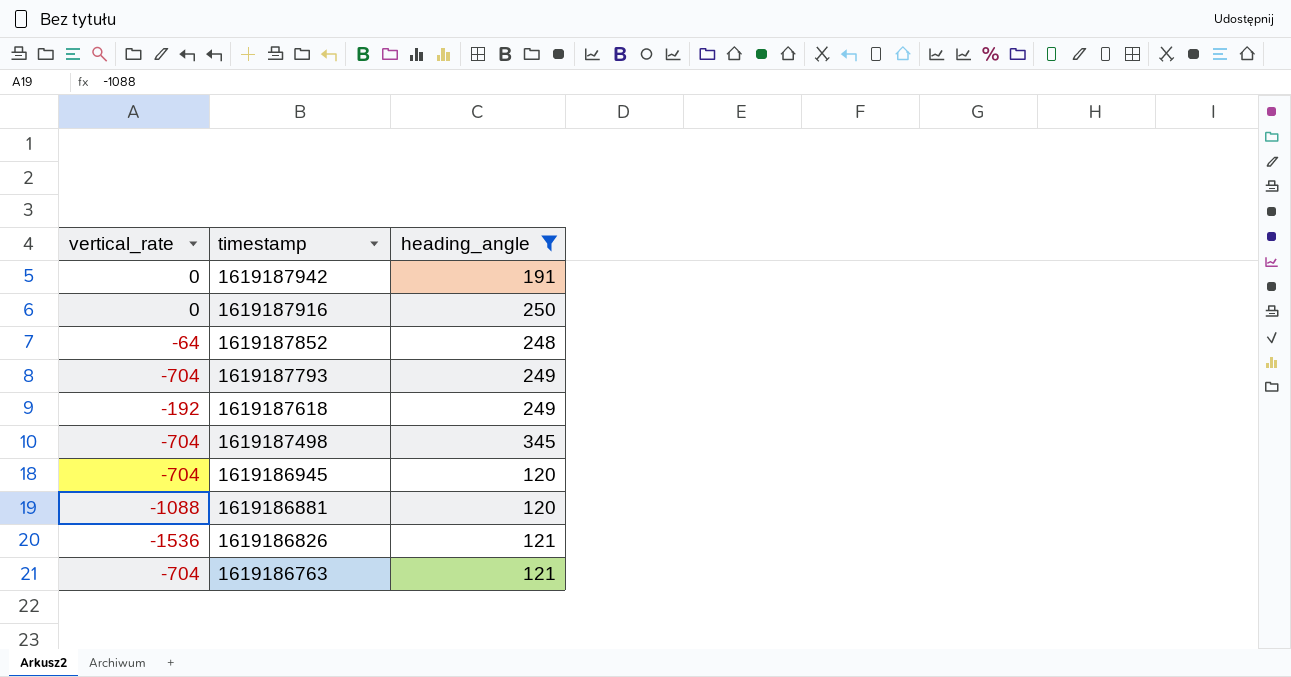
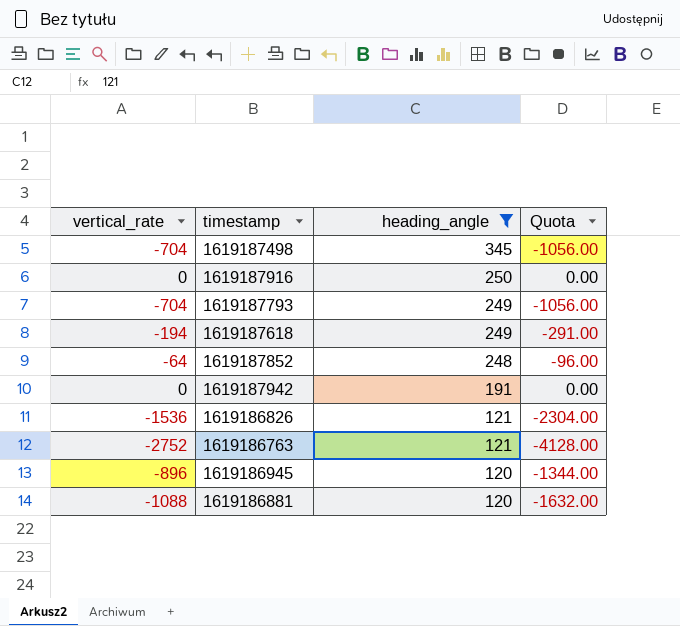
row order: timestamp descending -> heading_angle descending
column Quota | formula: none -> [vertical_rate] * 1.5
1619187618 | vertical_rate: -192 -> -194
1619186763 | vertical_rate: -704 -> -2752
1619186945 | vertical_rate: -704 -> -896

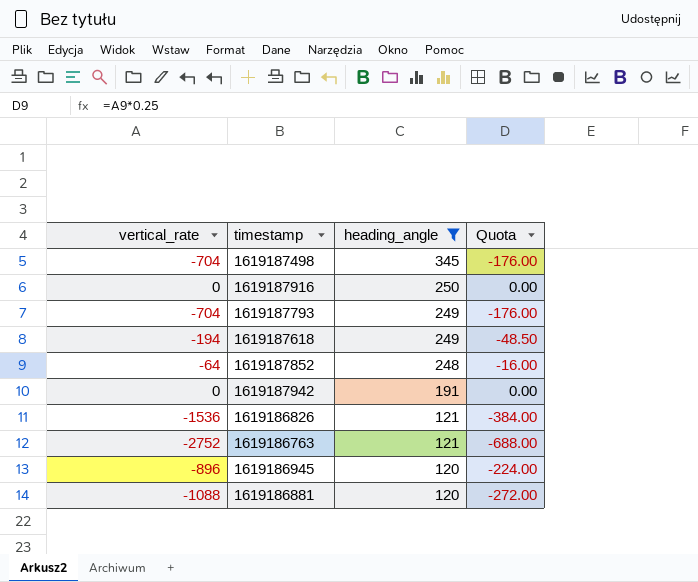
column Quota | formula: [vertical_rate] * 1.5 -> [vertical_rate] * 0.25

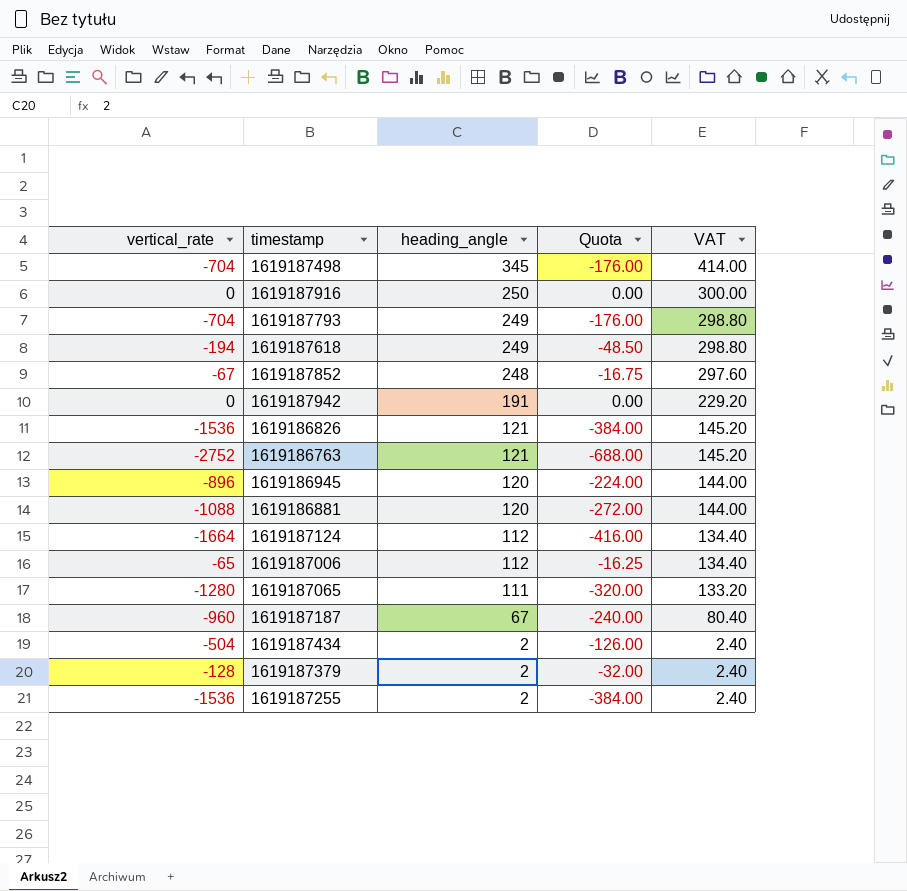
filter: heading_angle >= 120 -> none
column VAT | formula: none -> [heading_angle] * 1.2
1619187852 | vertical_rate: -64 -> -67
1619187852 | Quota: -16.00 -> -16.75

